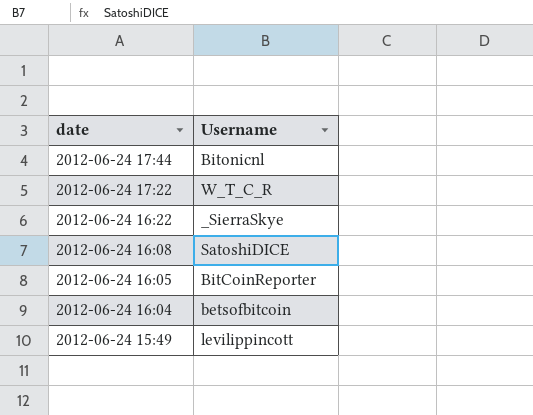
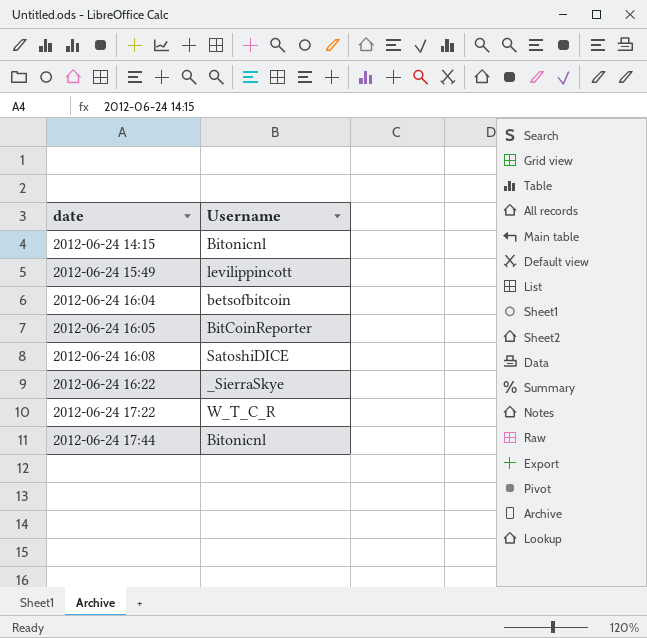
row order: date descending -> date ascending
row 2012-06-24 14:15: none -> Bitonicnl

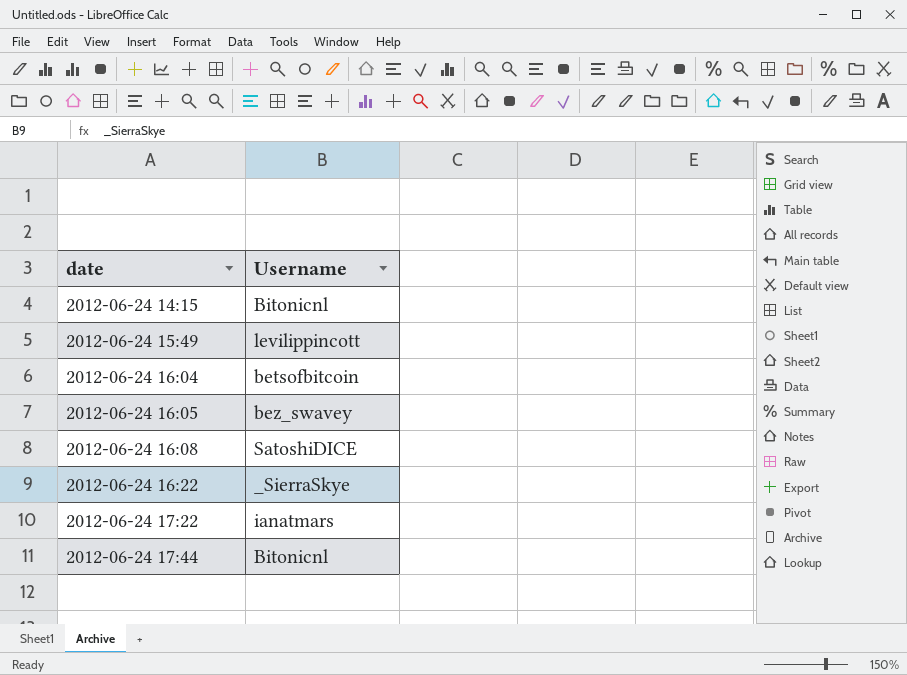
2012-06-24 16:05 | Username: BitCoinReporter -> bez_swavey
2012-06-24 17:22 | Username: W_T_C_R -> ianatmars

